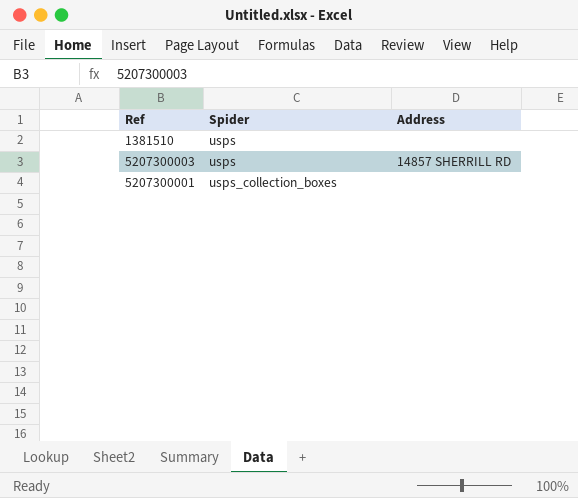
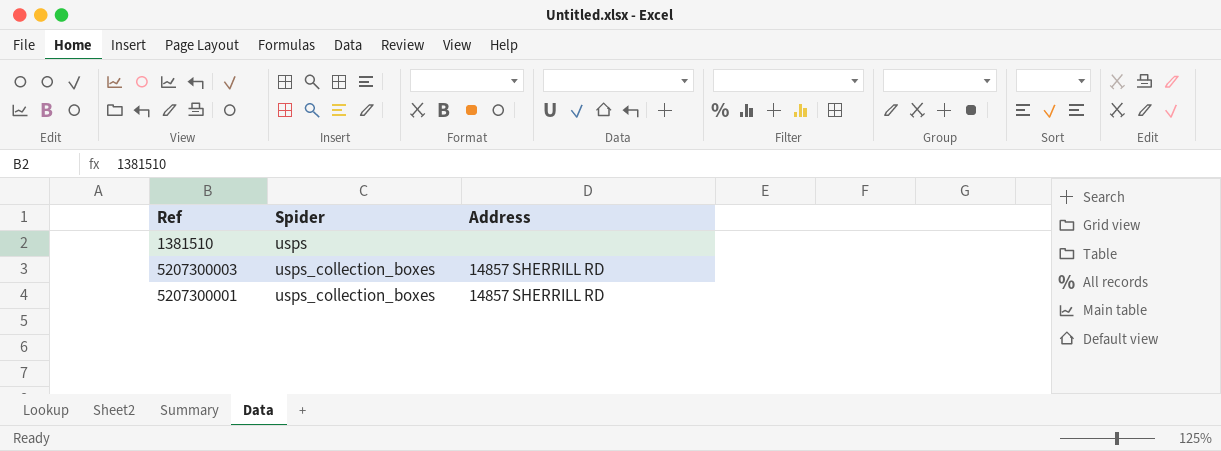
5207300003 | Spider: usps -> usps_collection_boxes
5207300001 | Address: none -> 14857 SHERRILL RD

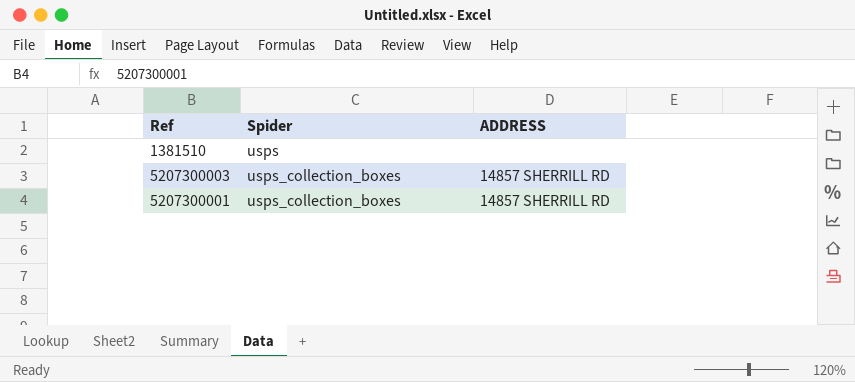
column name: Address -> ADDRESS

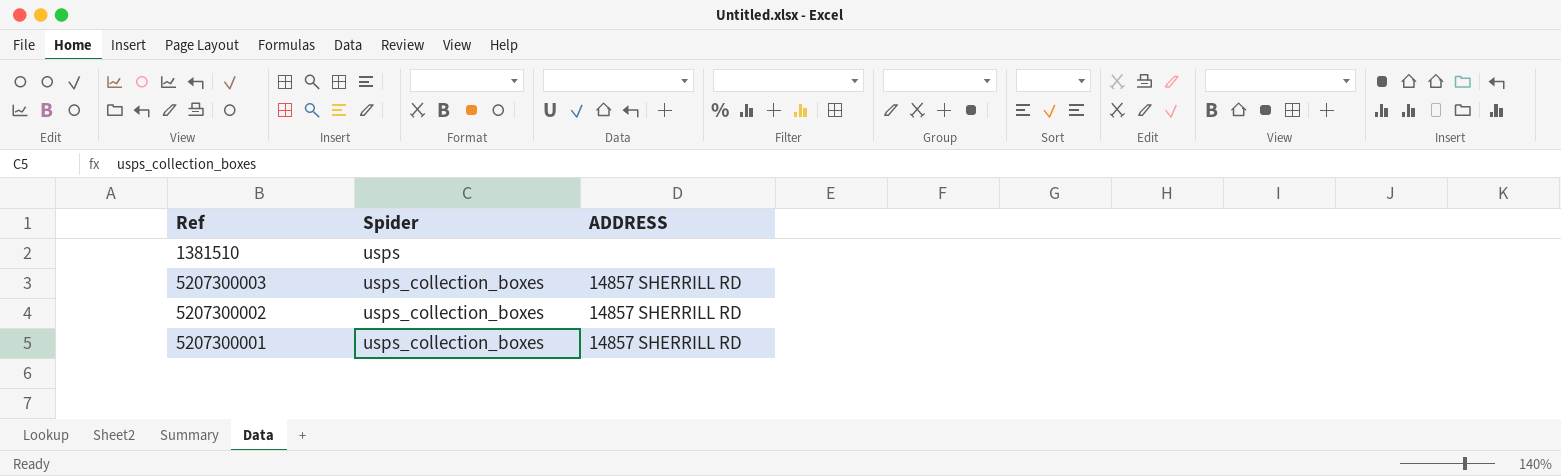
row 5207300002: none -> usps_collection_boxes | 14857 SHERRILL RD

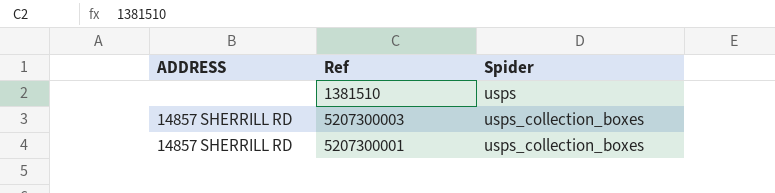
column ADDRESS | position: 3 -> 1
row 5207300002: usps_collection_boxes | 14857 SHERRILL RD -> none

